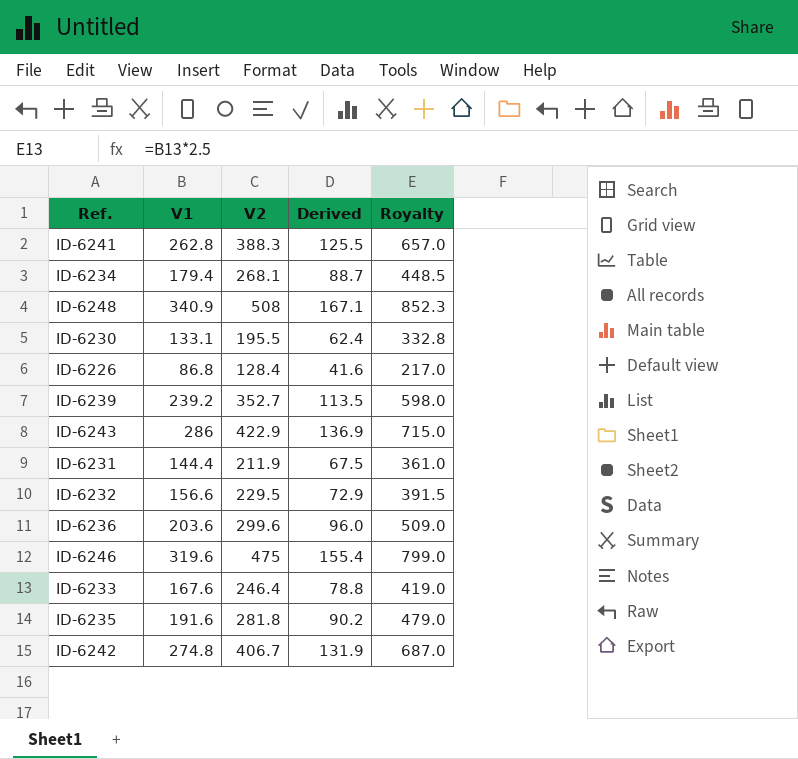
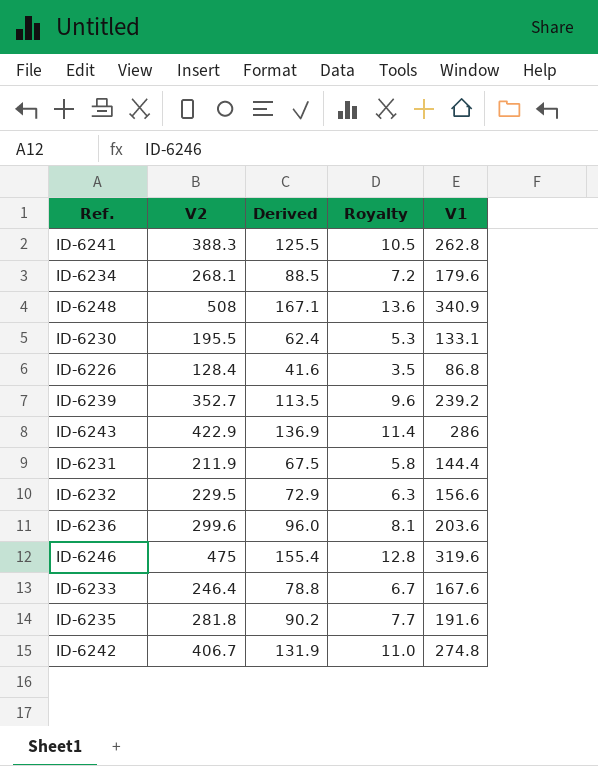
column Royalty | formula: [V1] * 2.5 -> [V1] * 0.04
column V1 | position: 2 -> 5
ID-6234 | Derived: 88.7 -> 88.5
ID-6234 | V1: 179.4 -> 179.6

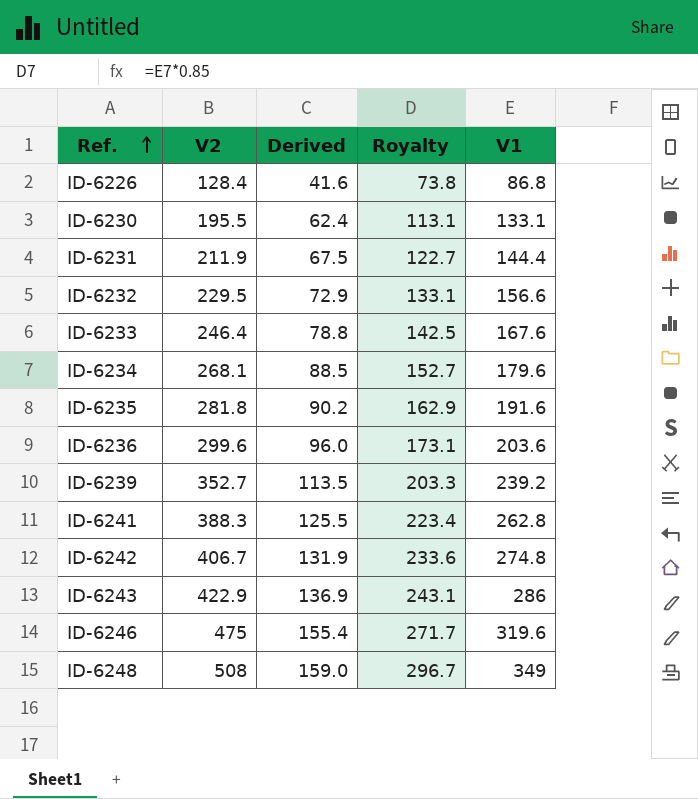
row order: none -> Ref. ascending
column Royalty | formula: [V1] * 0.04 -> [V1] * 0.85
ID-6248 | Derived: 167.1 -> 159.0
ID-6248 | V1: 340.9 -> 349

